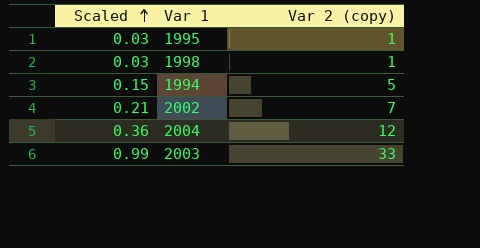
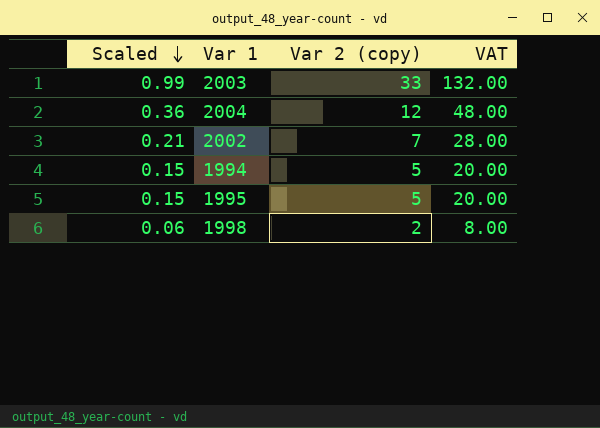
row order: Scaled ascending -> Scaled descending
column VAT | formula: none -> [Var 2 (copy)] * 4
1995 | Scaled: 0.03 -> 0.15
1995 | Var 2 (copy): 1 -> 5
1998 | Scaled: 0.03 -> 0.06
1998 | Var 2 (copy): 1 -> 2

